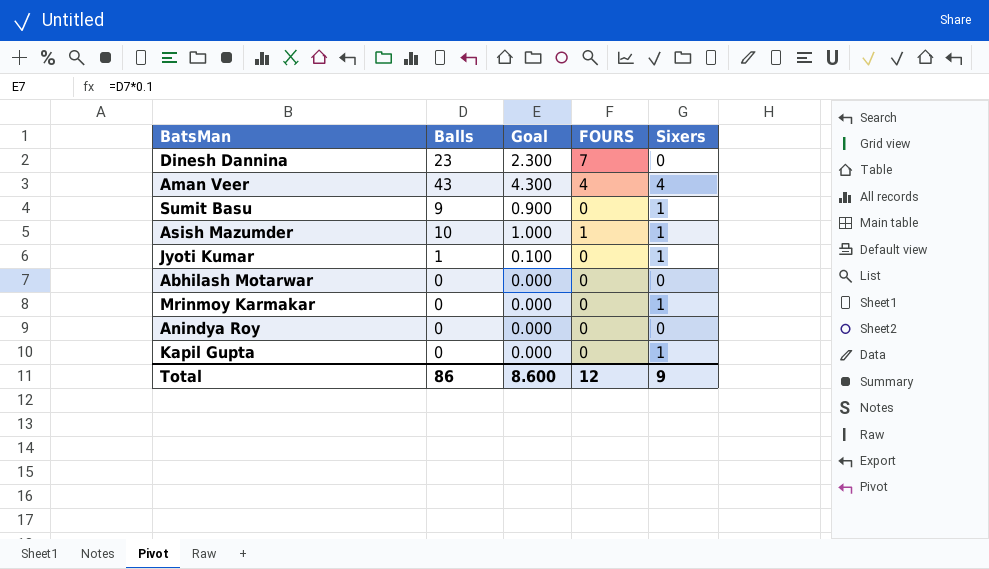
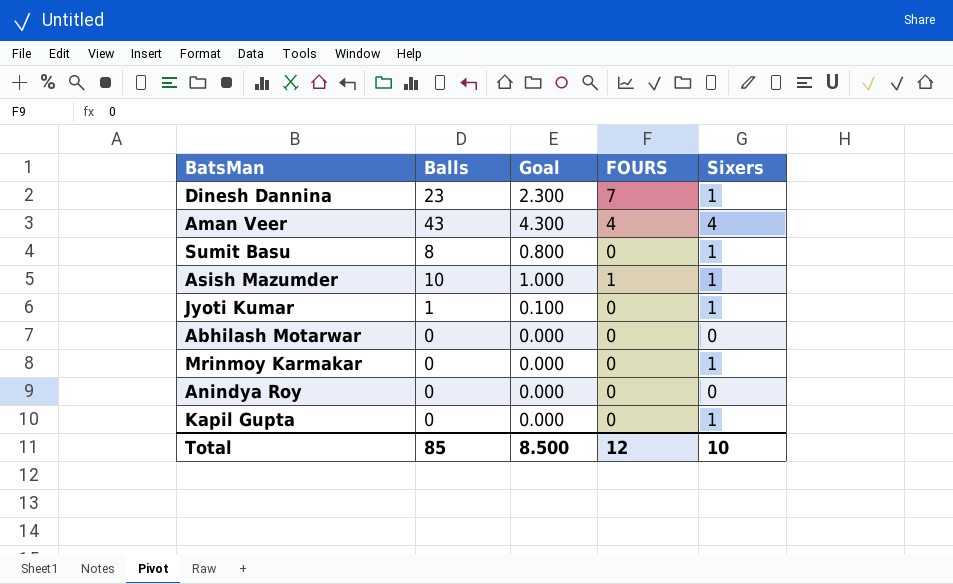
Dinesh Dannina | Sixers: 0 -> 1
Sumit Basu | Balls: 9 -> 8
Sumit Basu | Goal: 0.900 -> 0.800
Total | Balls: 86 -> 85
Total | Goal: 8.600 -> 8.500
Total | Sixers: 9 -> 10

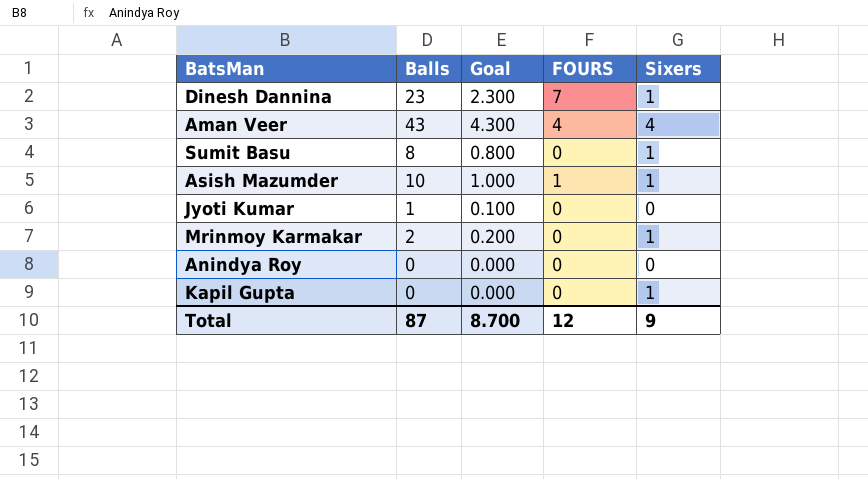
row Abhilash Motarwar: 0 | 0.000 | 0 | 0 -> none
Jyoti Kumar | Sixers: 1 -> 0
Mrinmoy Karmakar | Balls: 0 -> 2
Mrinmoy Karmakar | Goal: 0.000 -> 0.200
Total | Balls: 85 -> 87
Total | Goal: 8.500 -> 8.700
Total | Sixers: 10 -> 9

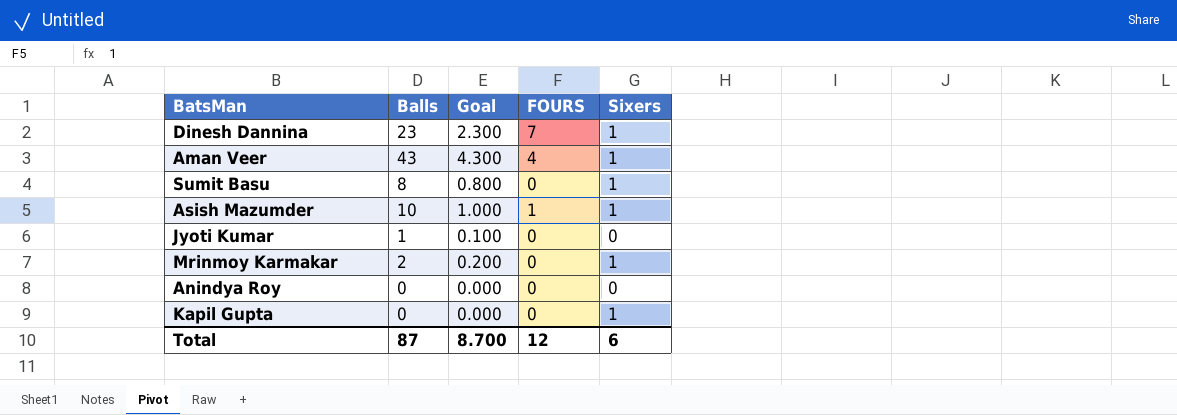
Aman Veer | Sixers: 4 -> 1
Total | Sixers: 9 -> 6

